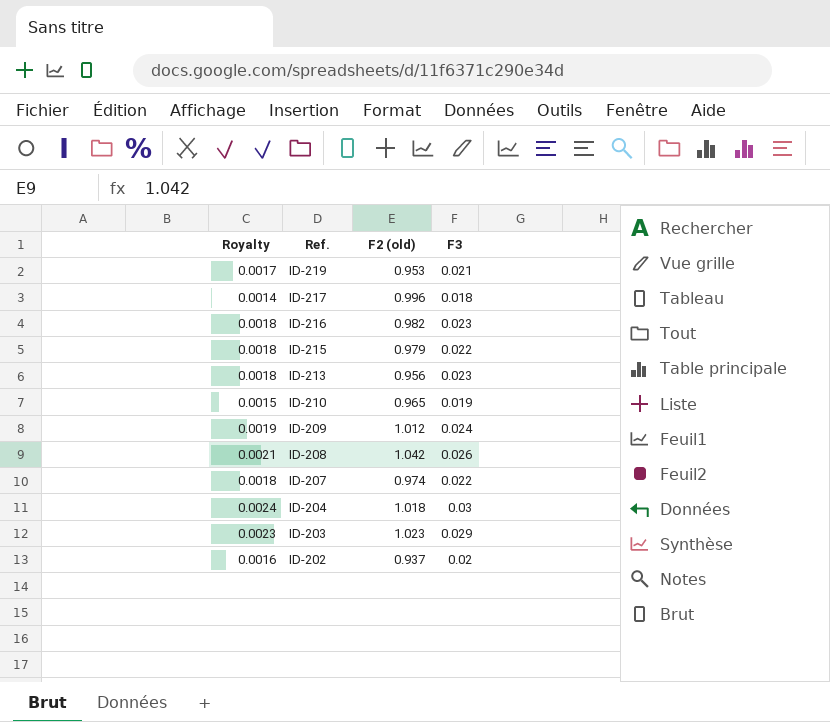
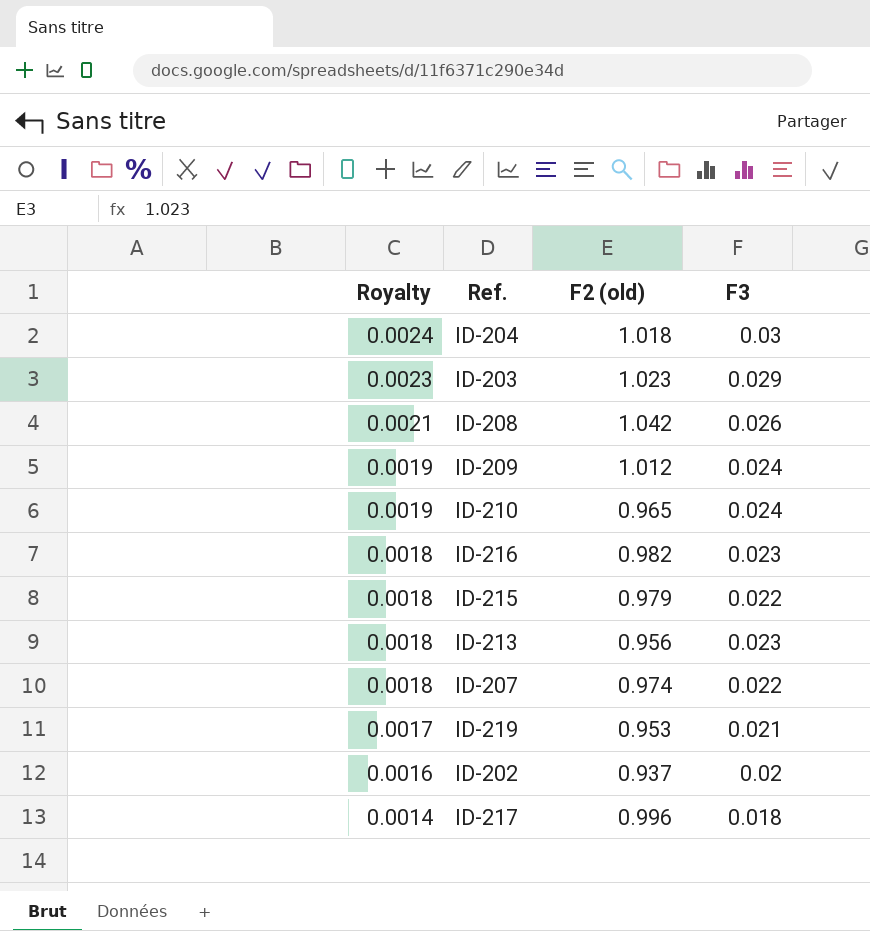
row order: Ref. descending -> Royalty descending
ID-210 | Royalty: 0.0015 -> 0.0019
ID-210 | F3: 0.019 -> 0.024

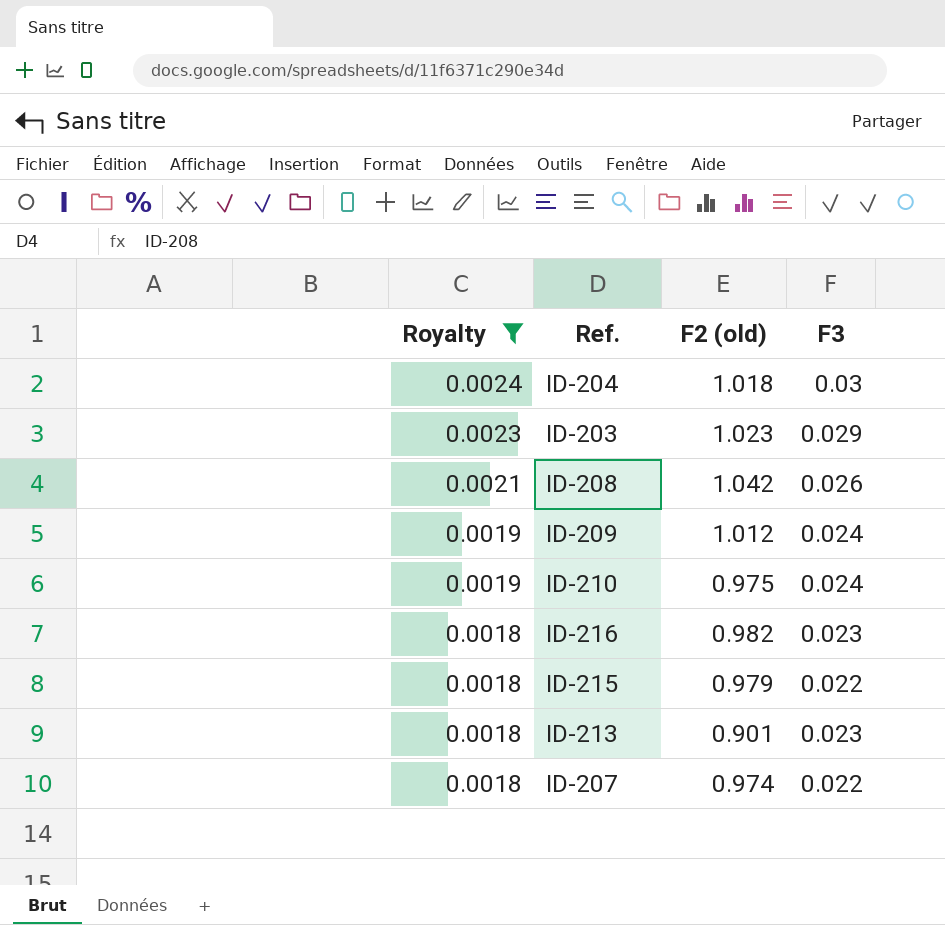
filter: none -> Royalty >= 0.0018
ID-210 | F2 (old): 0.965 -> 0.975
ID-213 | F2 (old): 0.956 -> 0.901

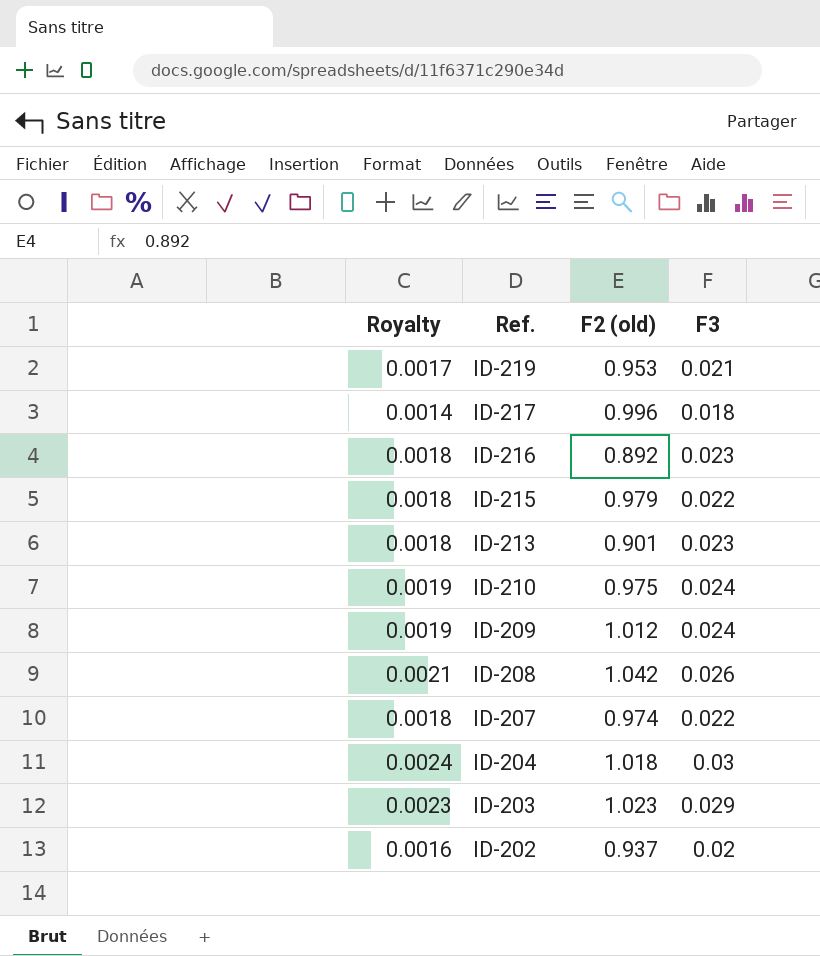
filter: Royalty >= 0.0018 -> none
row order: Royalty descending -> Ref. descending
ID-216 | F2 (old): 0.982 -> 0.892

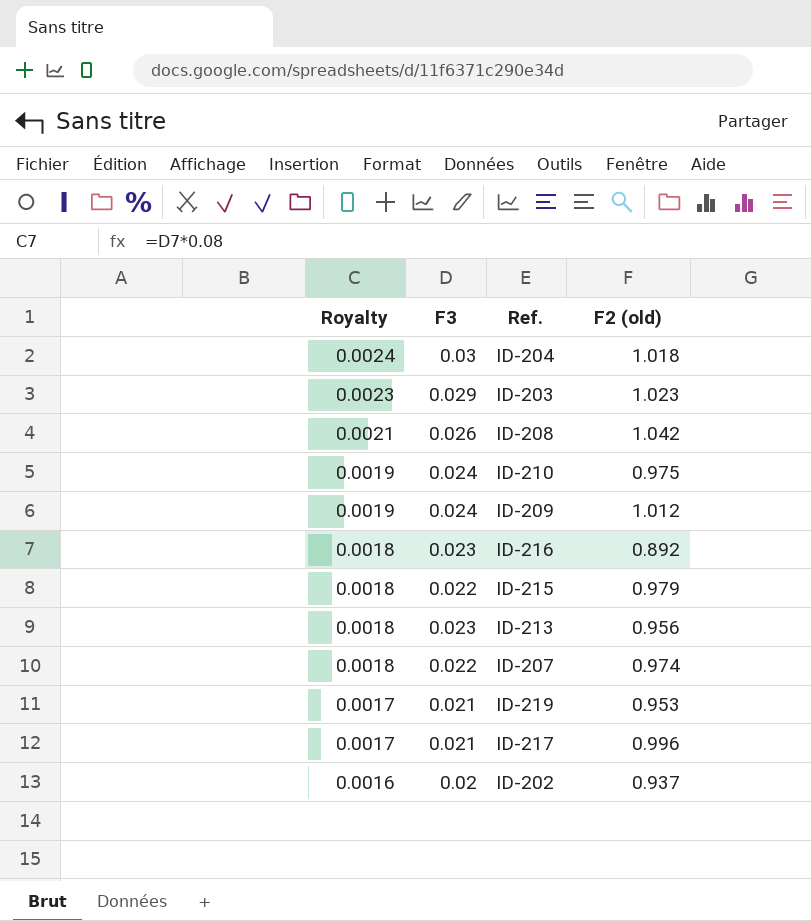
row order: Ref. descending -> Royalty descending
column F3 | position: 4 -> 2
ID-213 | F2 (old): 0.901 -> 0.956
ID-217 | Royalty: 0.0014 -> 0.0017
ID-217 | F3: 0.018 -> 0.021

